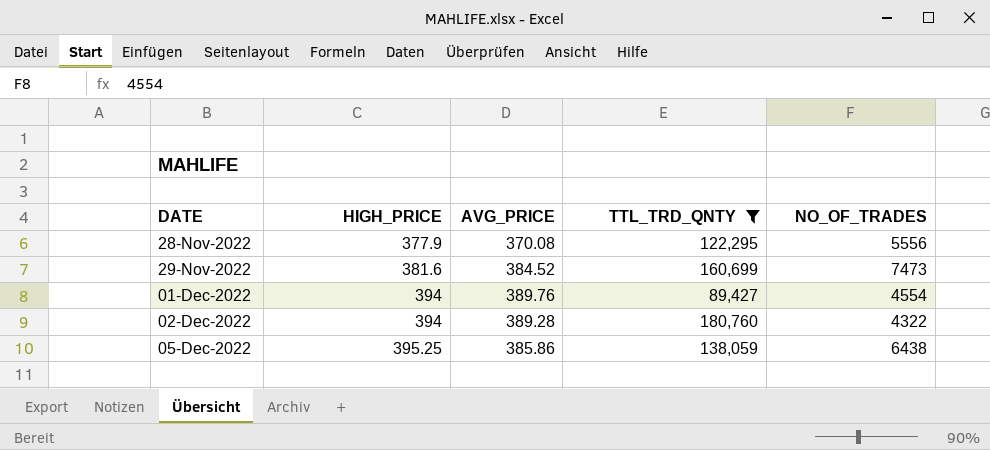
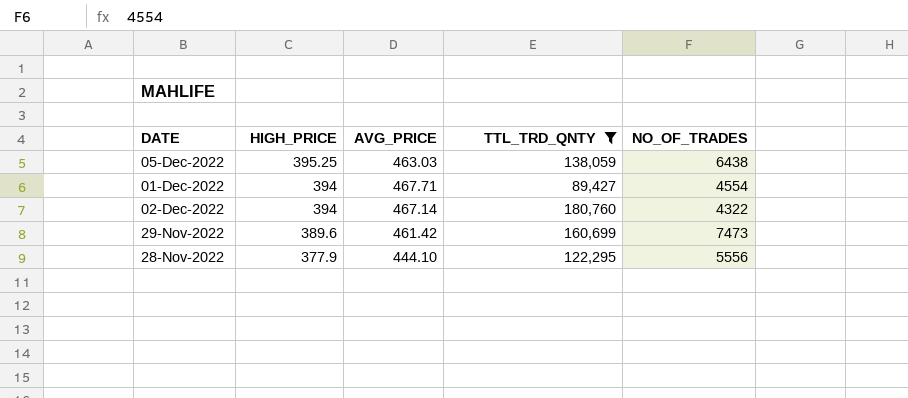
row order: DATE ascending -> HIGH_PRICE descending
05-Dec-2022 | AVG_PRICE: 385.86 -> 463.03
01-Dec-2022 | AVG_PRICE: 389.76 -> 467.71
02-Dec-2022 | AVG_PRICE: 389.28 -> 467.14
29-Nov-2022 | HIGH_PRICE: 381.6 -> 389.6
29-Nov-2022 | AVG_PRICE: 384.52 -> 461.42
28-Nov-2022 | AVG_PRICE: 370.08 -> 444.10

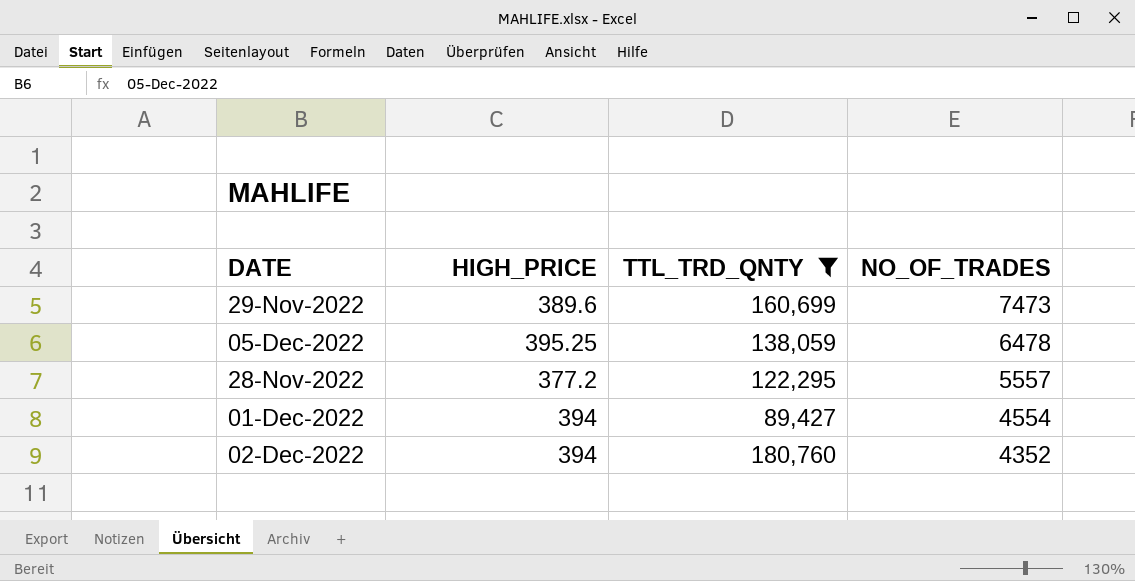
row order: HIGH_PRICE descending -> NO_OF_TRADES descending
column AVG_PRICE | position: 3 -> none
05-Dec-2022 | NO_OF_TRADES: 6438 -> 6478
28-Nov-2022 | HIGH_PRICE: 377.9 -> 377.2
28-Nov-2022 | NO_OF_TRADES: 5556 -> 5557
02-Dec-2022 | NO_OF_TRADES: 4322 -> 4352

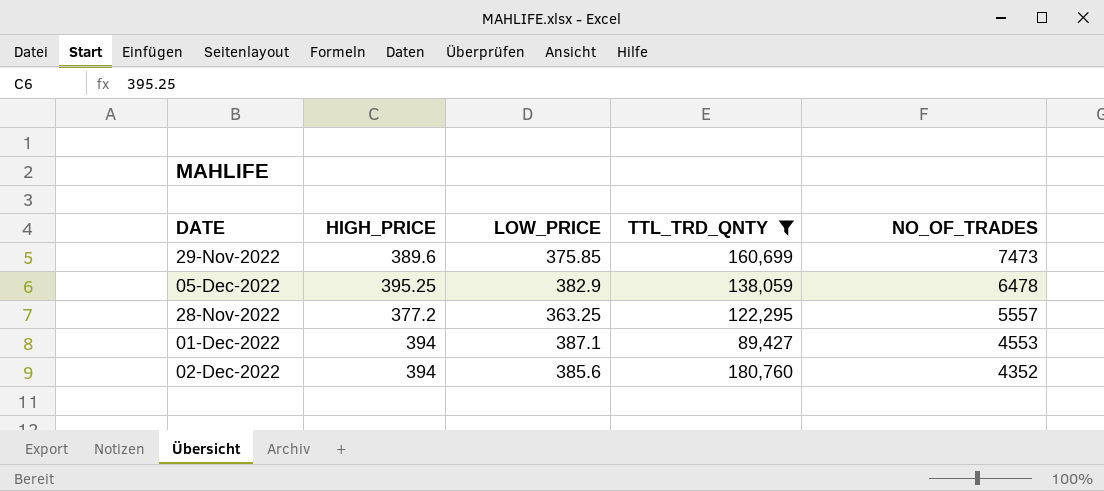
column LOW_PRICE | position: none -> 3
01-Dec-2022 | NO_OF_TRADES: 4554 -> 4553

